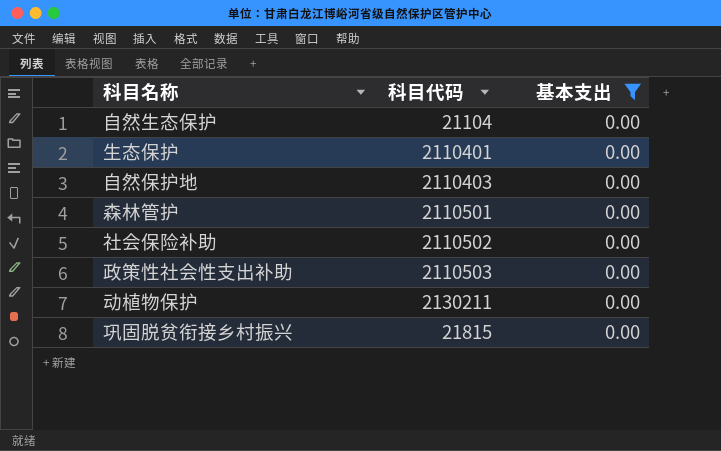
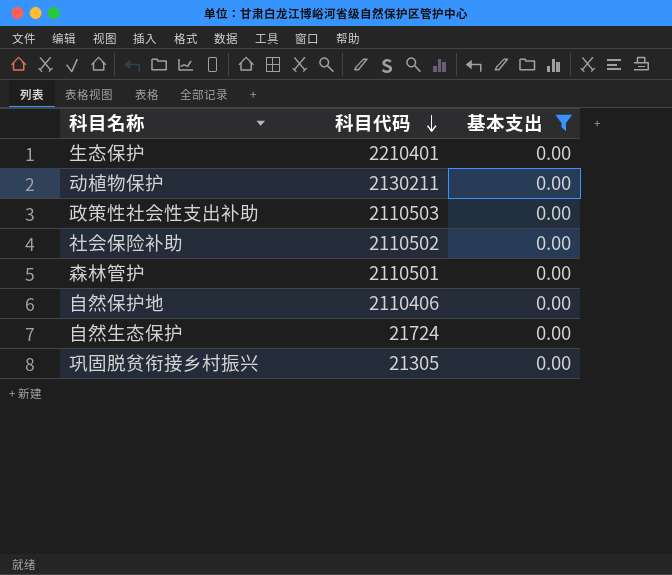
row order: none -> 科目代码 descending
生态保护 | 科目代码: 2110401 -> 2210401
自然保护地 | 科目代码: 2110403 -> 2110406
自然生态保护 | 科目代码: 21104 -> 21724
巩固脱贫衔接乡村振兴 | 科目代码: 21815 -> 21305

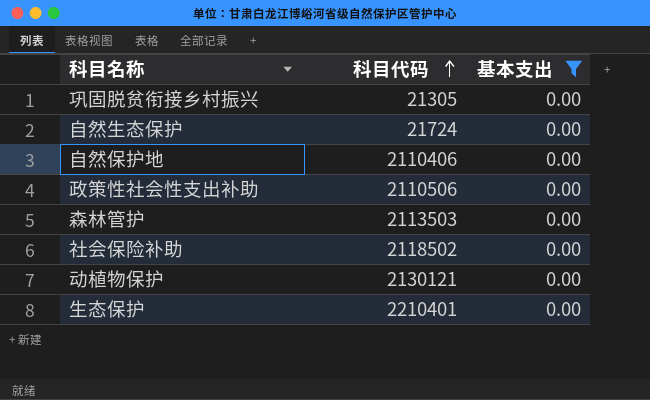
row order: 科目代码 descending -> 科目代码 ascending
政策性社会性支出补助 | 科目代码: 2110503 -> 2110506
森林管护 | 科目代码: 2110501 -> 2113503
社会保险补助 | 科目代码: 2110502 -> 2118502
动植物保护 | 科目代码: 2130211 -> 2130121

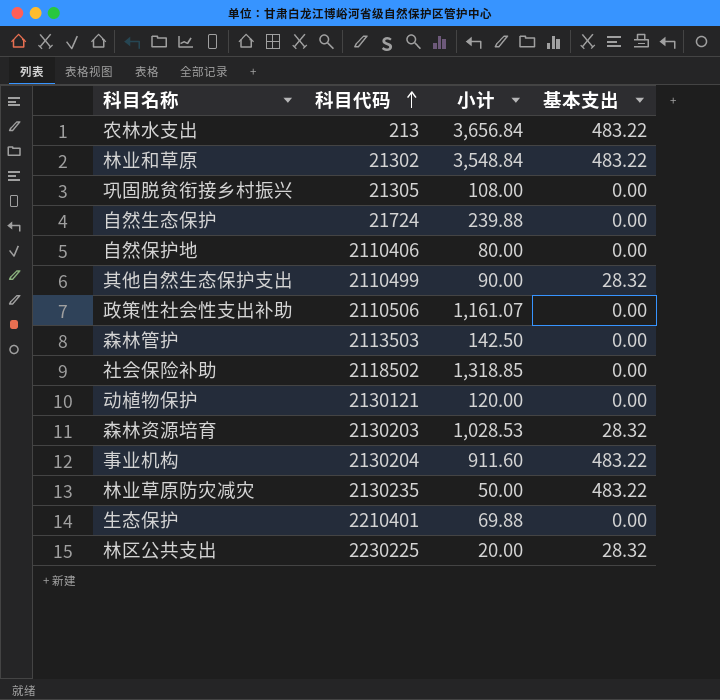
filter: 基本支出 = 0.00 -> none
column 小计 | position: none -> 3

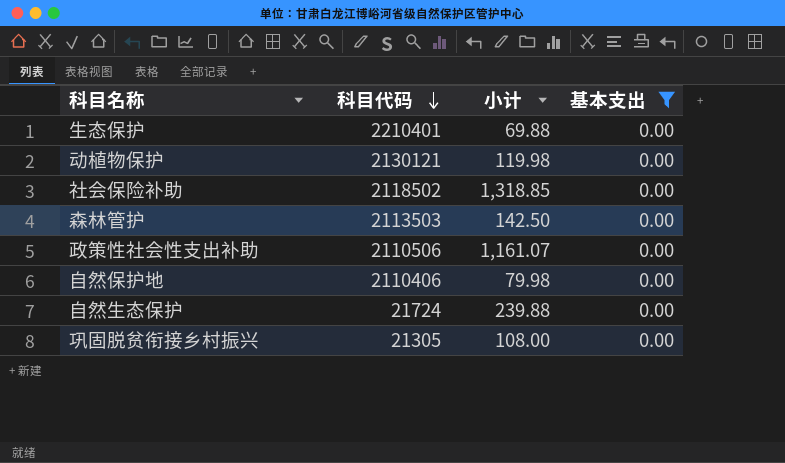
filter: none -> 基本支出 = 0.00
row order: 科目代码 ascending -> 科目代码 descending
动植物保护 | 小计: 120.00 -> 119.98
自然保护地 | 小计: 80.00 -> 79.98

